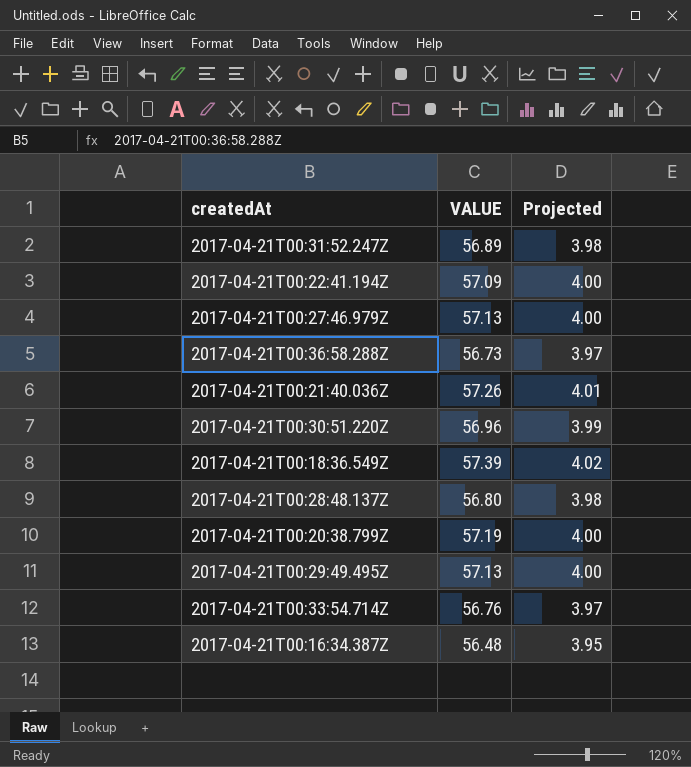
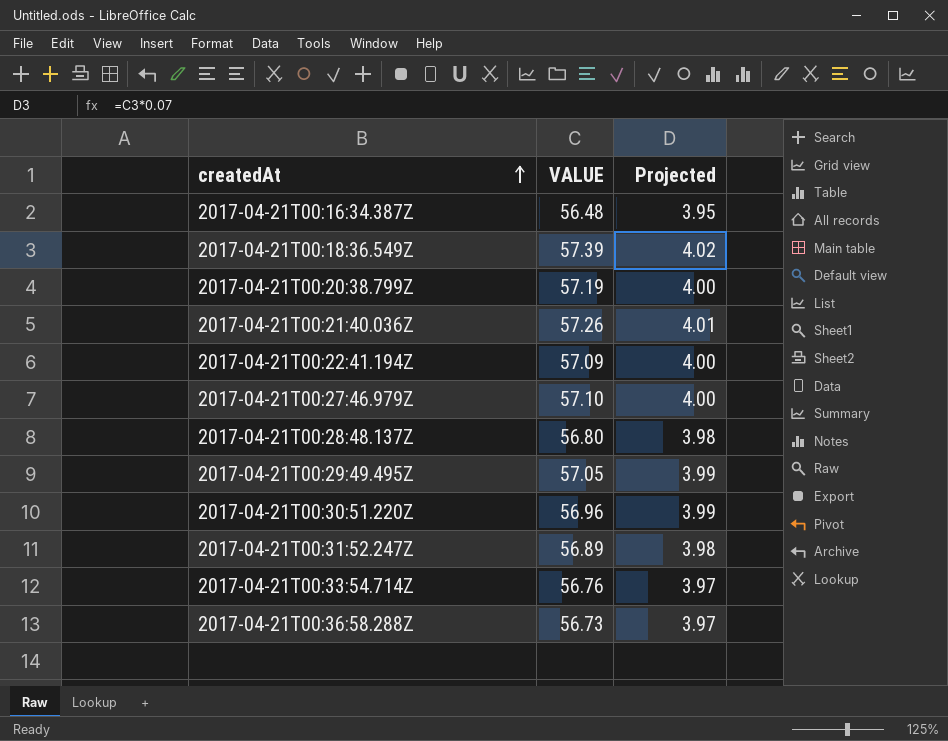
row order: none -> createdAt ascending
2017-04-21T00:27:46.979Z | VALUE: 57.13 -> 57.10
2017-04-21T00:29:49.495Z | VALUE: 57.13 -> 57.05
2017-04-21T00:29:49.495Z | Projected: 4.00 -> 3.99

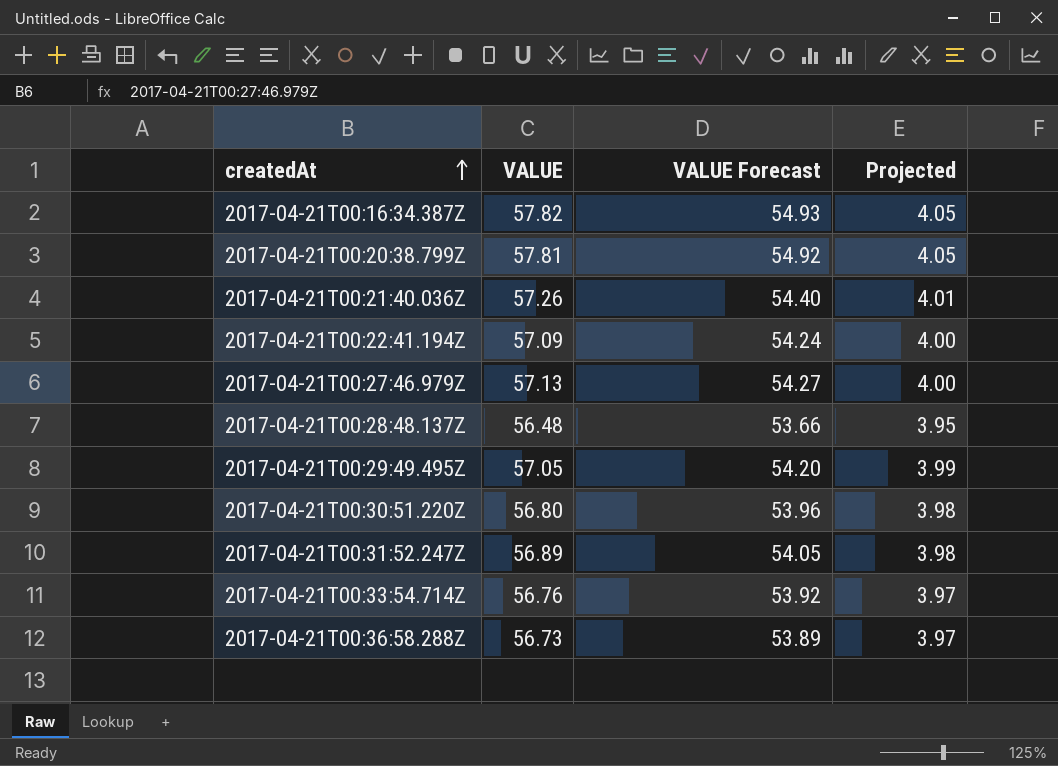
column VALUE Forecast | formula: none -> [VALUE] * 0.95
row 2017-04-21T00:18:36.549Z: 57.39 | 4.02 -> none
2017-04-21T00:16:34.387Z | VALUE: 56.48 -> 57.82
2017-04-21T00:16:34.387Z | Projected: 3.95 -> 4.05
2017-04-21T00:20:38.799Z | VALUE: 57.19 -> 57.81
2017-04-21T00:20:38.799Z | Projected: 4.00 -> 4.05
2017-04-21T00:27:46.979Z | VALUE: 57.10 -> 57.13
2017-04-21T00:28:48.137Z | VALUE: 56.80 -> 56.48
2017-04-21T00:28:48.137Z | Projected: 3.98 -> 3.95
2017-04-21T00:30:51.220Z | VALUE: 56.96 -> 56.80
2017-04-21T00:30:51.220Z | Projected: 3.99 -> 3.98

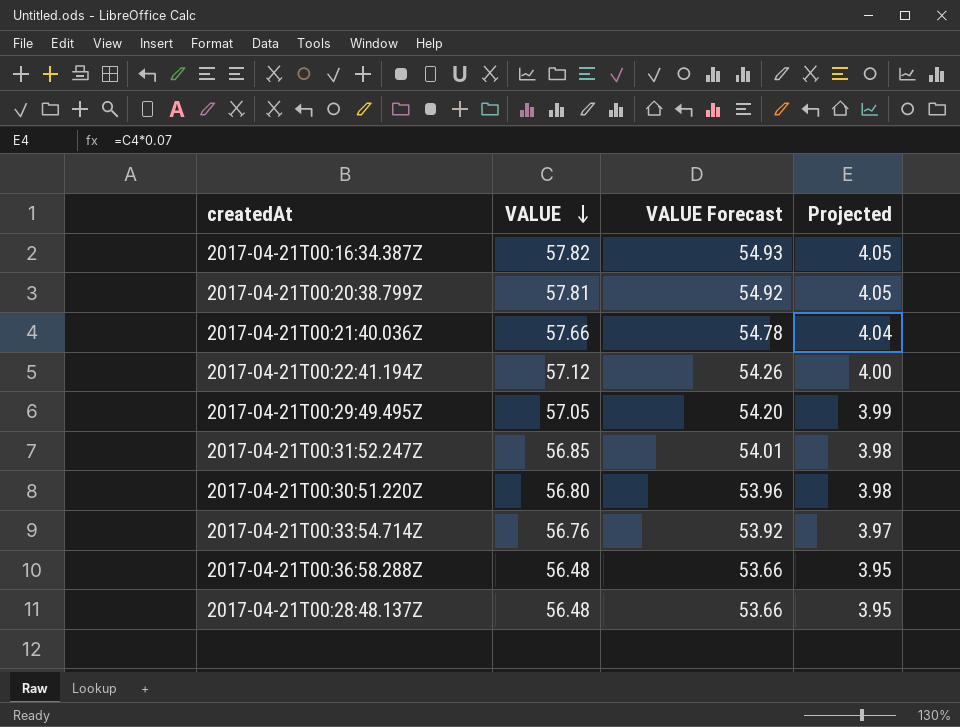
row order: createdAt ascending -> VALUE descending
row 2017-04-21T00:27:46.979Z: 57.13 | 54.27 | 4.00 -> none
2017-04-21T00:21:40.036Z | VALUE: 57.26 -> 57.66
2017-04-21T00:21:40.036Z | VALUE Forecast: 54.40 -> 54.78
2017-04-21T00:21:40.036Z | Projected: 4.01 -> 4.04
2017-04-21T00:22:41.194Z | VALUE: 57.09 -> 57.12
2017-04-21T00:22:41.194Z | VALUE Forecast: 54.24 -> 54.26
2017-04-21T00:31:52.247Z | VALUE: 56.89 -> 56.85
2017-04-21T00:31:52.247Z | VALUE Forecast: 54.05 -> 54.01
2017-04-21T00:36:58.288Z | VALUE: 56.73 -> 56.48
2017-04-21T00:36:58.288Z | VALUE Forecast: 53.89 -> 53.66
2017-04-21T00:36:58.288Z | Projected: 3.97 -> 3.95

